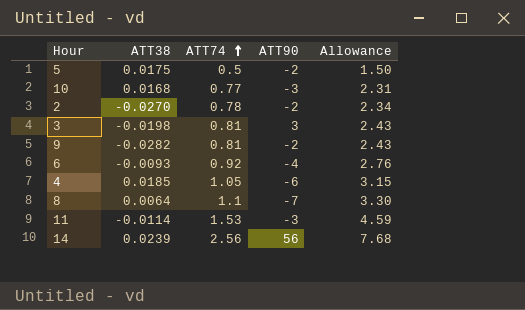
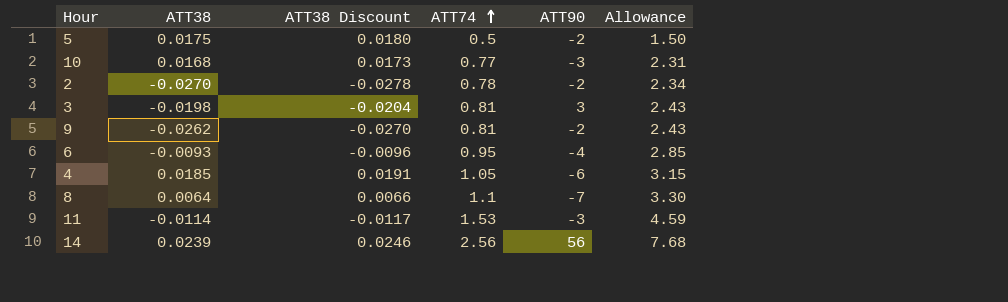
column ATT38 Discount | formula: none -> [ATT38] * 1.03
9 | ATT38: -0.0282 -> -0.0262
6 | ATT74: 0.92 -> 0.95
6 | Allowance: 2.76 -> 2.85

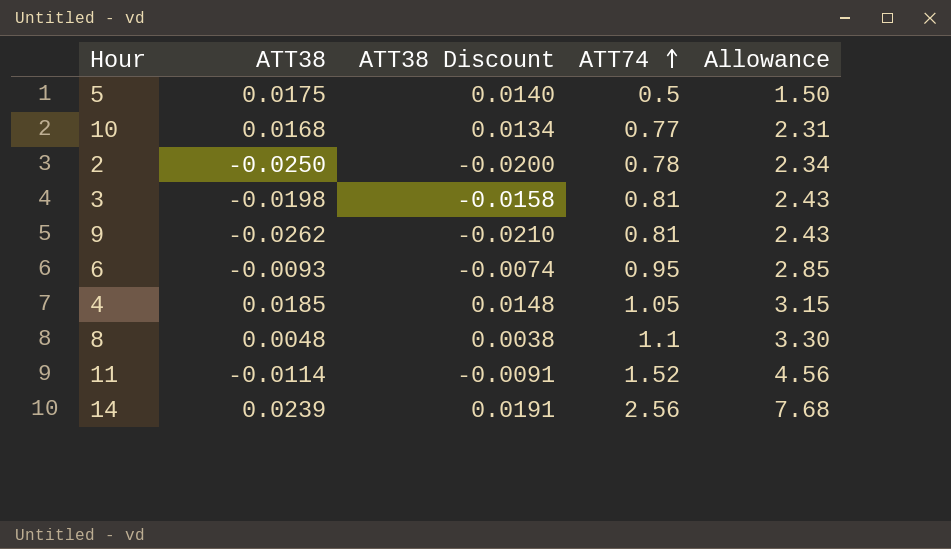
column ATT90 | position: 5 -> none
column ATT38 Discount | formula: [ATT38] * 1.03 -> [ATT38] * 0.8
2 | ATT38: -0.0270 -> -0.0250
8 | ATT38: 0.0064 -> 0.0048
11 | ATT74: 1.53 -> 1.52
11 | Allowance: 4.59 -> 4.56

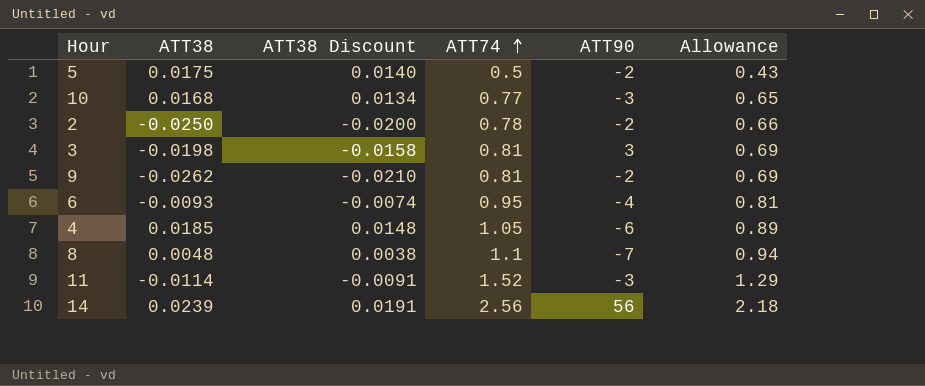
column ATT90 | position: none -> 5
column Allowance | formula: [ATT74] * 3 -> [ATT74] * 0.85

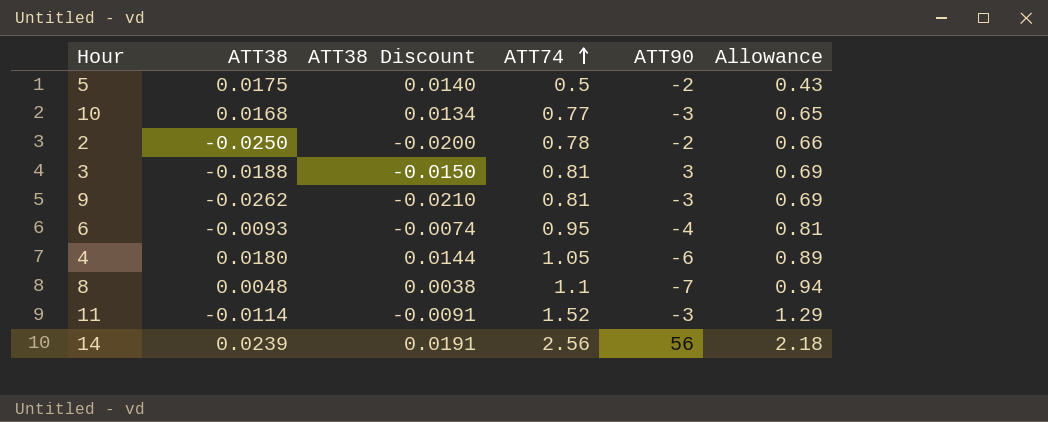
3 | ATT38: -0.0198 -> -0.0188
3 | ATT38 Discount: -0.0158 -> -0.0150
9 | ATT90: -2 -> -3
4 | ATT38: 0.0185 -> 0.0180
4 | ATT38 Discount: 0.0148 -> 0.0144

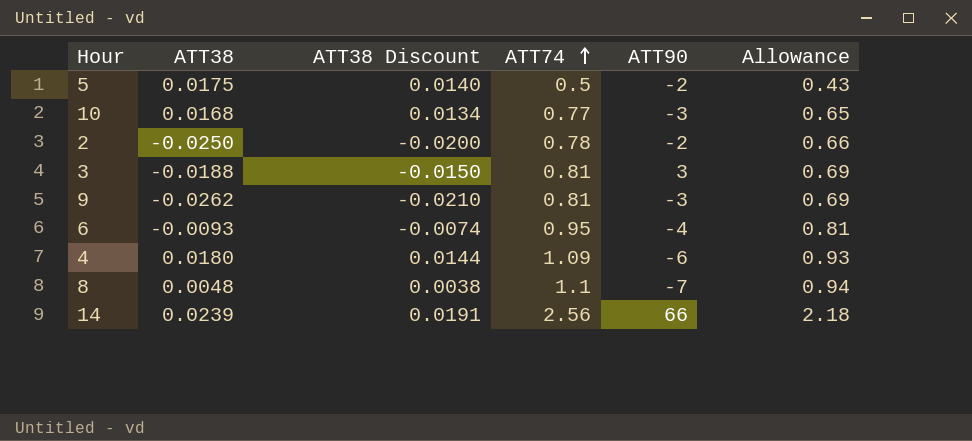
row 11: -0.0114 | -0.0091 | 1.52 | -3 | 1.29 -> none
4 | ATT74: 1.05 -> 1.09
4 | Allowance: 0.89 -> 0.93
14 | ATT90: 56 -> 66

